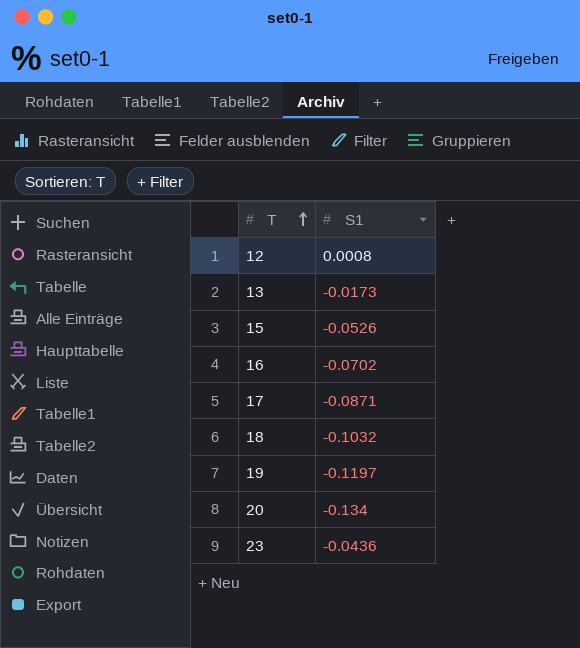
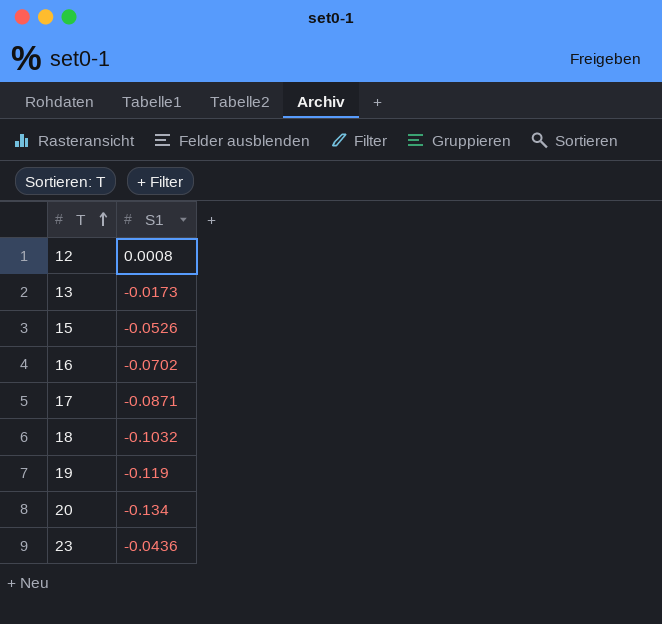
19 | S1: -0.1197 -> -0.119

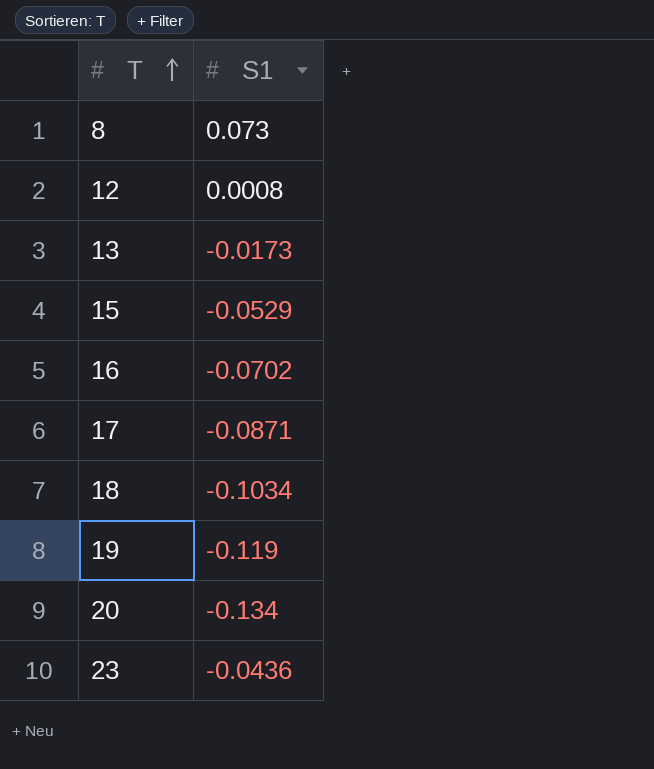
row 8: none -> 0.073
15 | S1: -0.0526 -> -0.0529
18 | S1: -0.1032 -> -0.1034

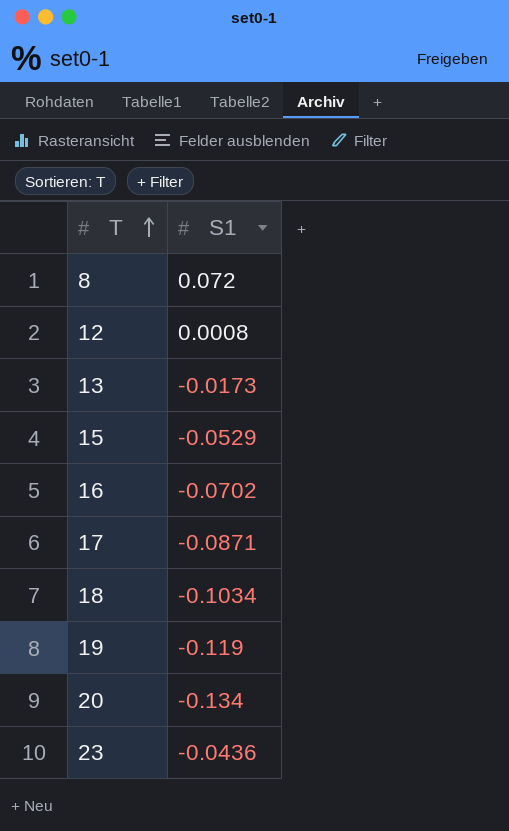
8 | S1: 0.073 -> 0.072

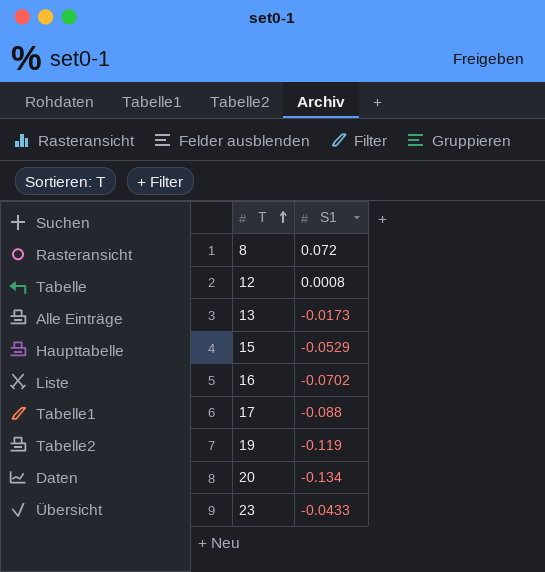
row 18: -0.1034 -> none
17 | S1: -0.0871 -> -0.088
23 | S1: -0.0436 -> -0.0433

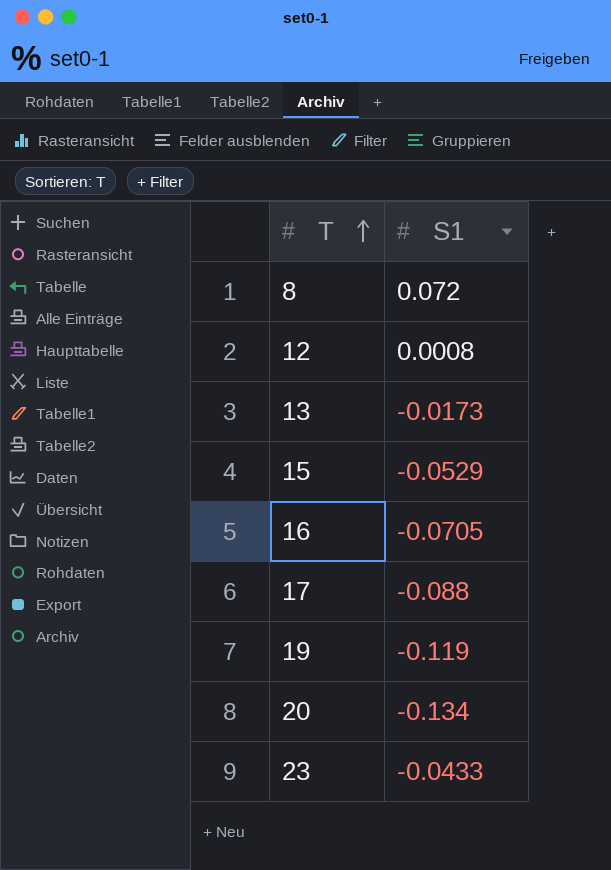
16 | S1: -0.0702 -> -0.0705

